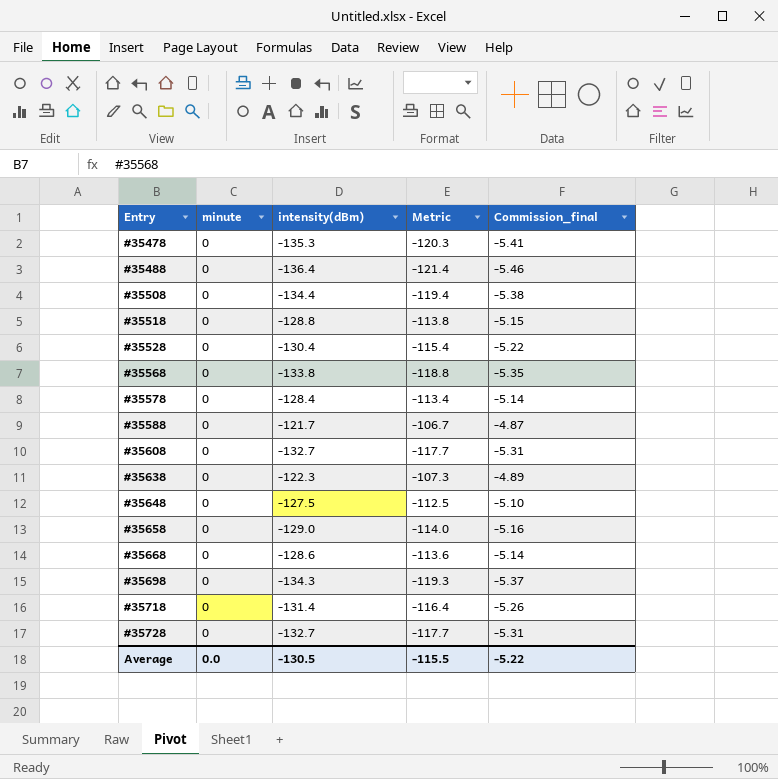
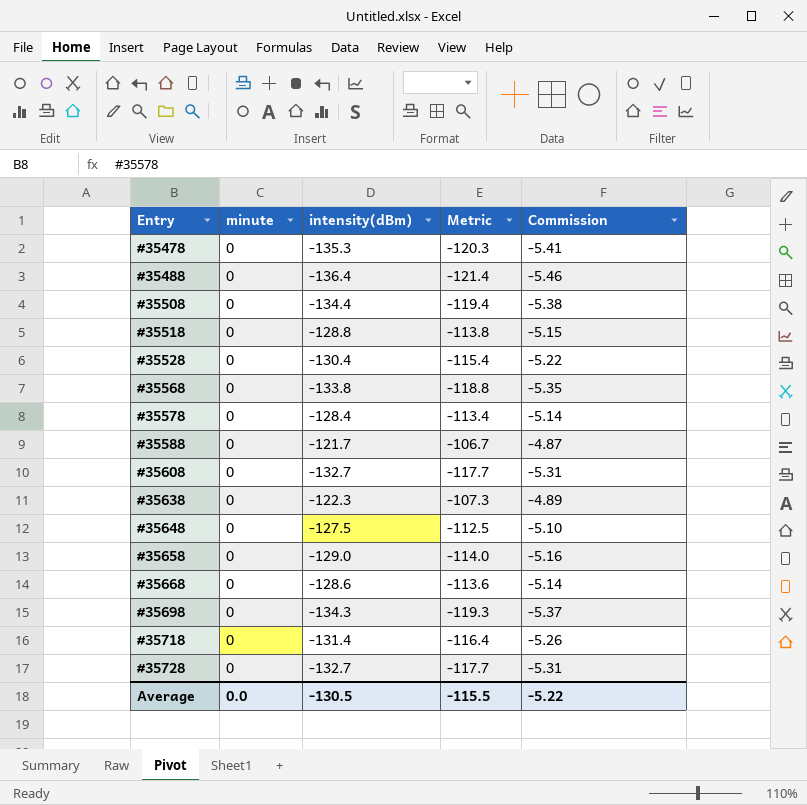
column name: Commission_final -> Commission

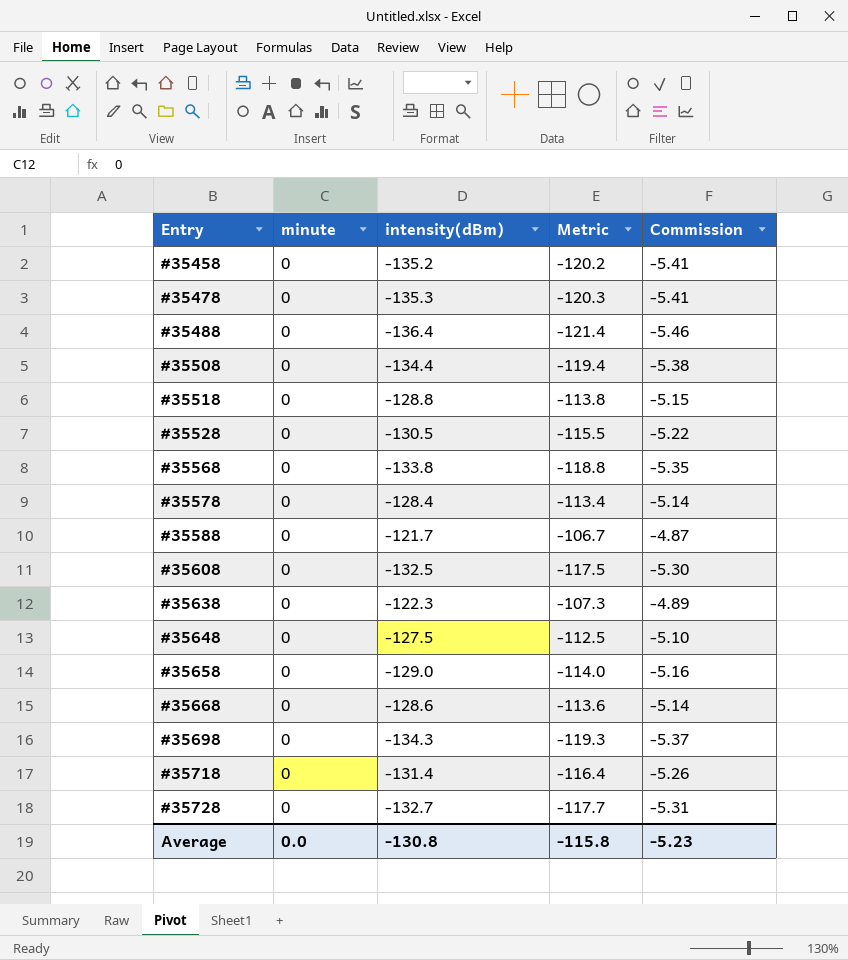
row #35458: none -> 0 | -135.2 | -120.2 | -5.41
#35528 | intensity(dBm): -130.4 -> -130.5
#35528 | Metric: -115.4 -> -115.5
#35608 | intensity(dBm): -132.7 -> -132.5
#35608 | Metric: -117.7 -> -117.5
#35608 | Commission: -5.31 -> -5.30
Average | intensity(dBm): -130.5 -> -130.8
Average | Metric: -115.5 -> -115.8
Average | Commission: -5.22 -> -5.23

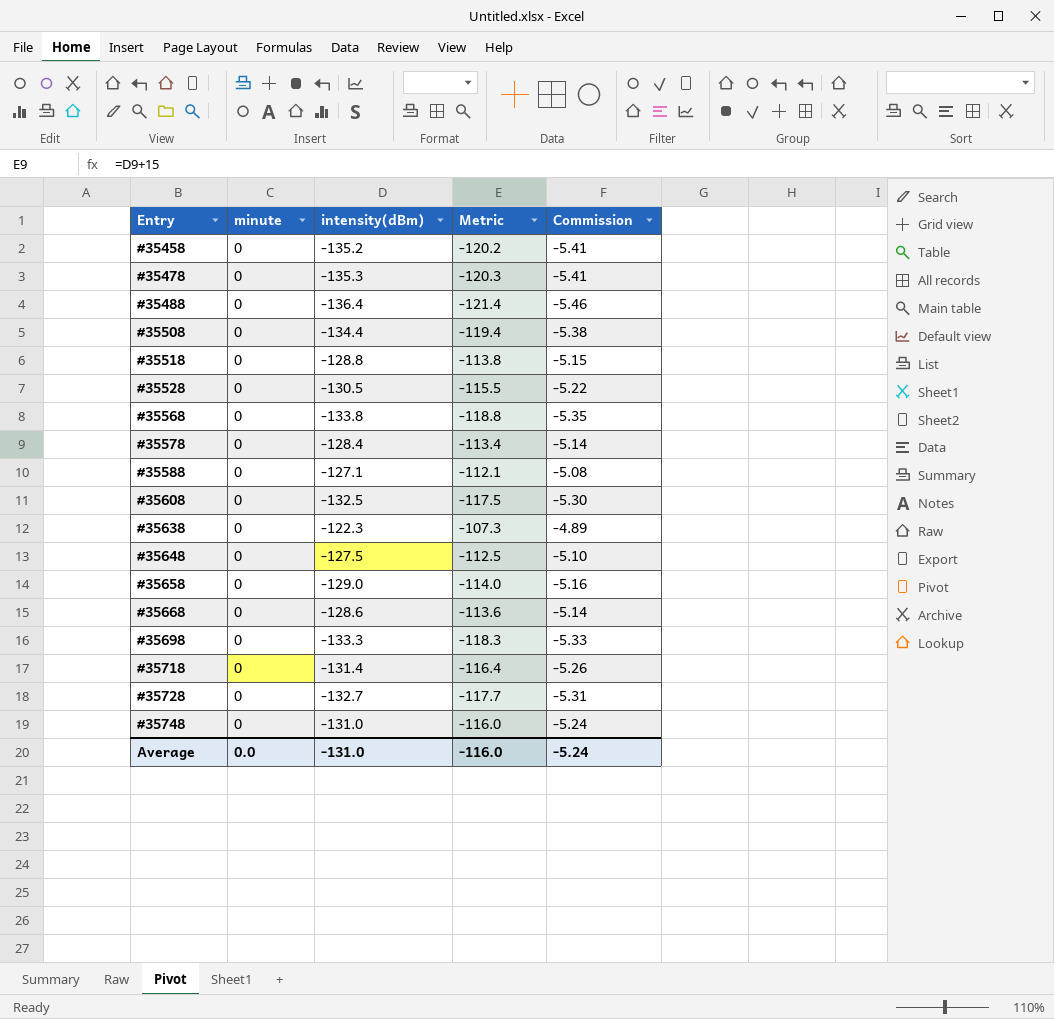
#35588 | intensity(dBm): -121.7 -> -127.1
#35588 | Metric: -106.7 -> -112.1
#35588 | Commission: -4.87 -> -5.08
#35698 | intensity(dBm): -134.3 -> -133.3
#35698 | Metric: -119.3 -> -118.3
#35698 | Commission: -5.37 -> -5.33
row #35748: none -> 0 | -131.0 | -116.0 | -5.24
Average | intensity(dBm): -130.8 -> -131.0
Average | Metric: -115.8 -> -116.0
Average | Commission: -5.23 -> -5.24

